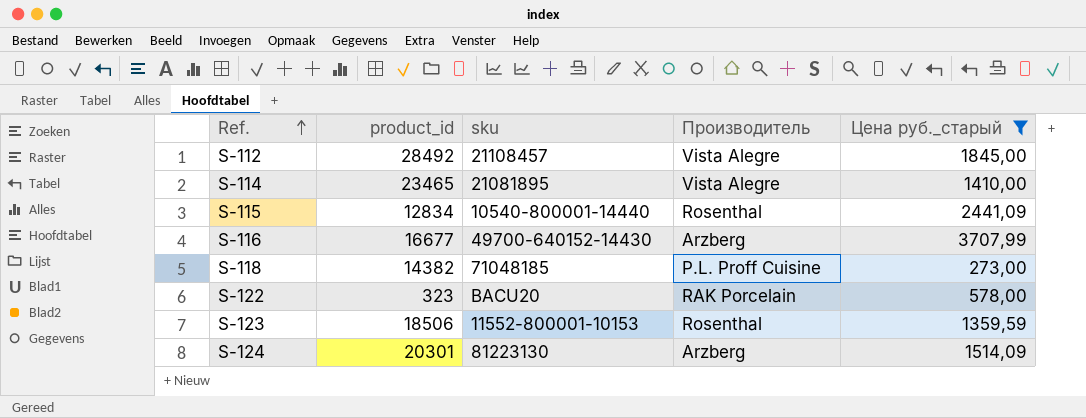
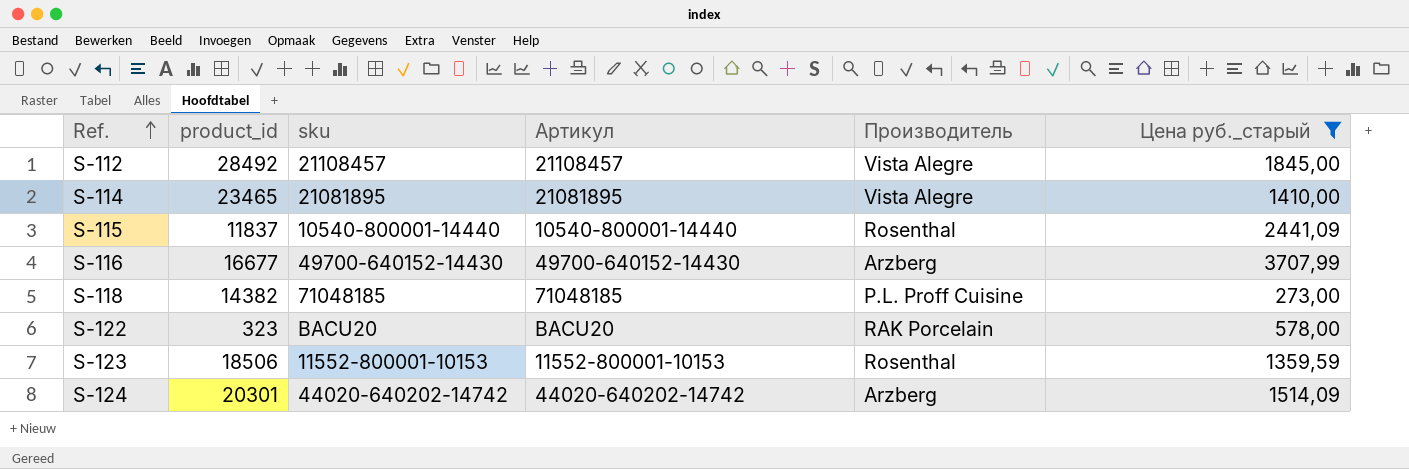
column Артикул | position: none -> 4
S-115 | product_id: 12834 -> 11837
S-124 | sku: 81223130 -> 44020-640202-14742

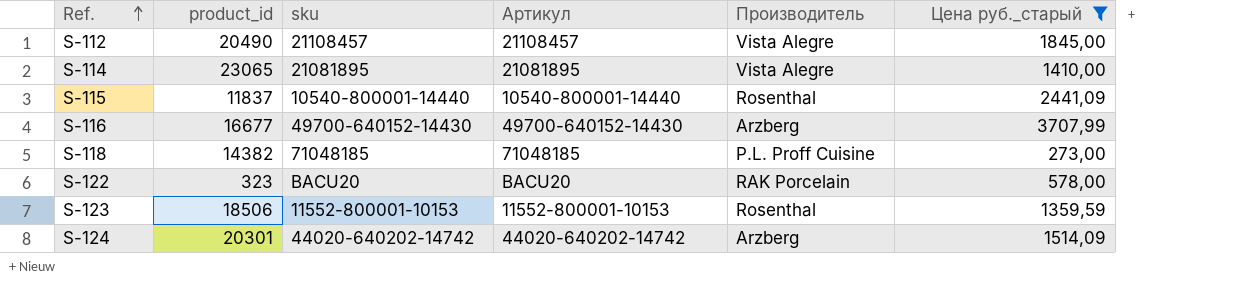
S-112 | product_id: 28492 -> 20490
S-114 | product_id: 23465 -> 23065

